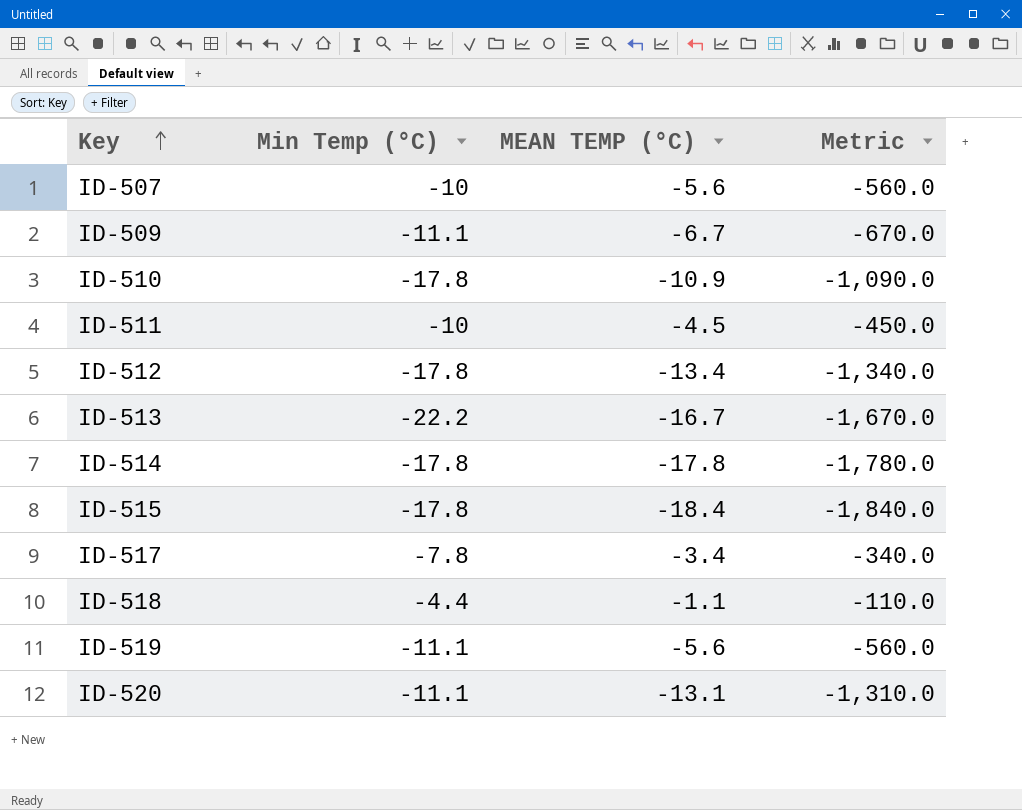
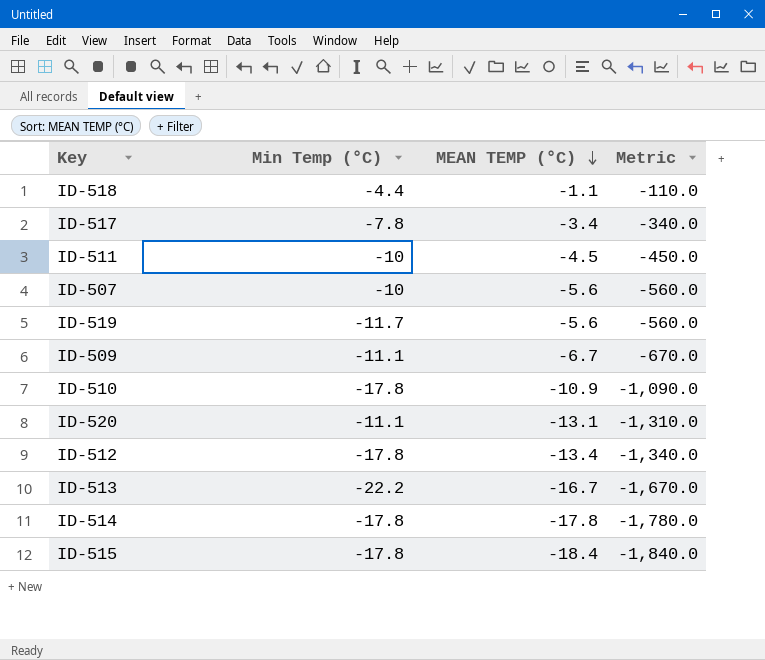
row order: Key ascending -> MEAN TEMP (°C) descending
ID-519 | Min Temp (°C): -11.1 -> -11.7

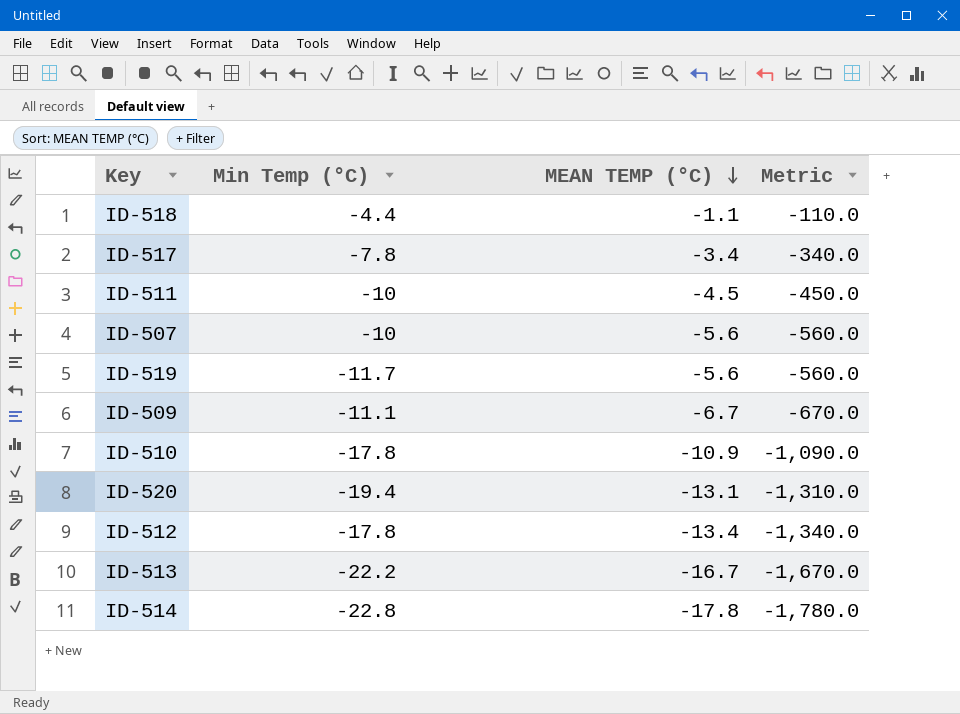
row ID-515: -17.8 | -18.4 | -1,840.0 -> none
ID-520 | Min Temp (°C): -11.1 -> -19.4
ID-514 | Min Temp (°C): -17.8 -> -22.8

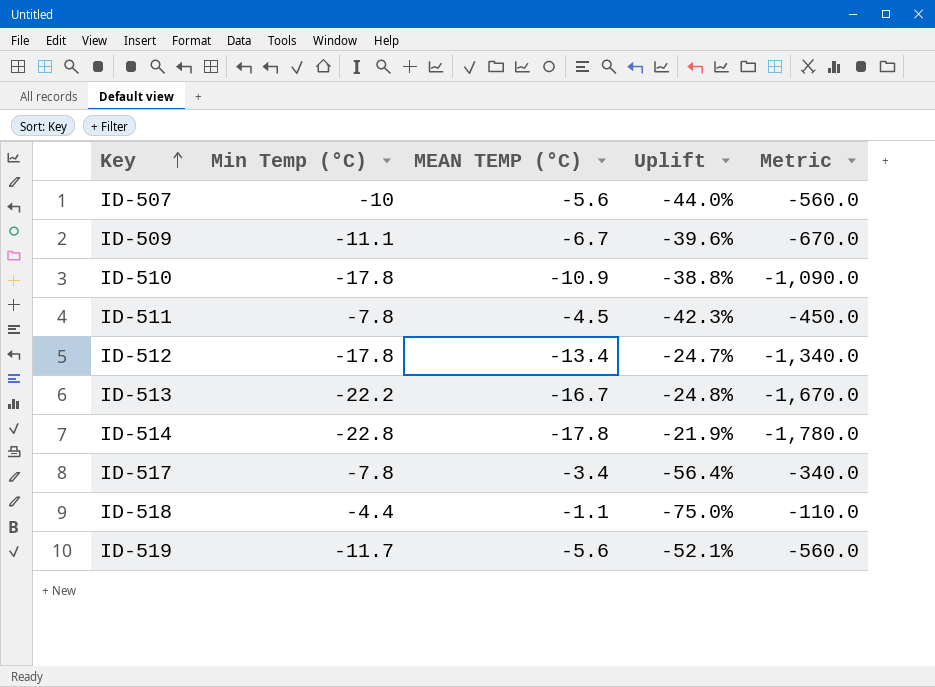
row order: MEAN TEMP (°C) descending -> Key ascending
column Uplift | formula: none -> ([MEAN TEMP (°C)] - [Min Temp (°C)]) / [Min Temp (°C)]
row ID-520: -19.4 | -13.1 | -1,310.0 -> none
ID-511 | Min Temp (°C): -10 -> -7.8

